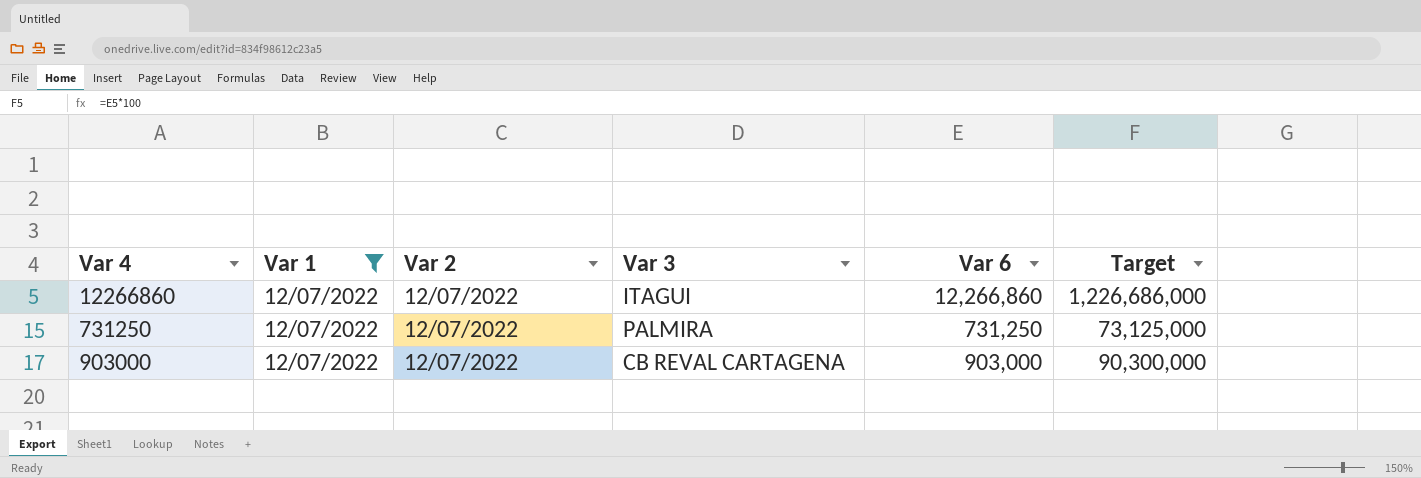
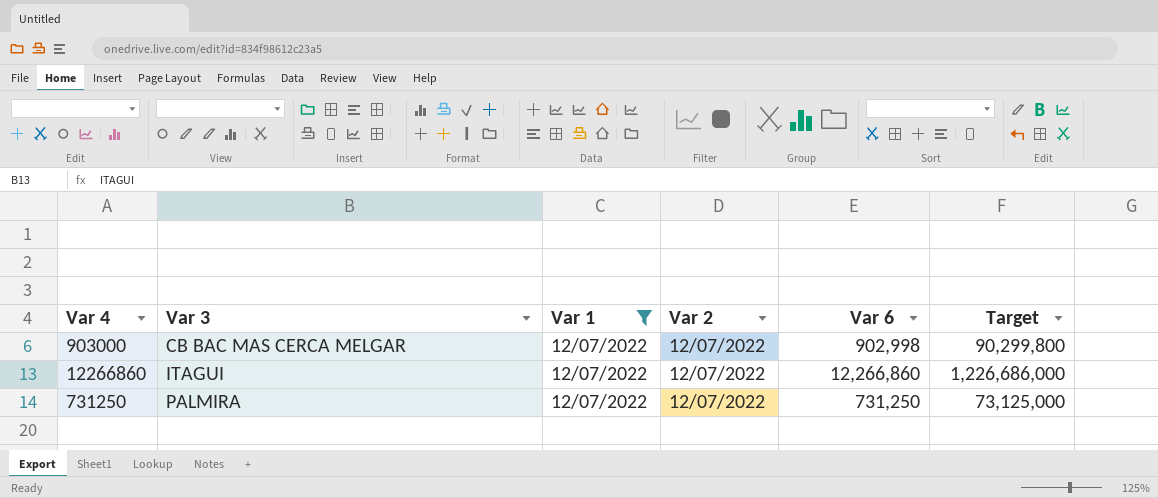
row order: none -> Var 3 ascending
column Var 3 | position: 4 -> 2
903000 | Var 3: CB REVAL CARTAGENA -> CB BAC MAS CERCA MELGAR
903000 | Var 6: 903,000 -> 902,998
903000 | Target: 90,300,000 -> 90,299,800

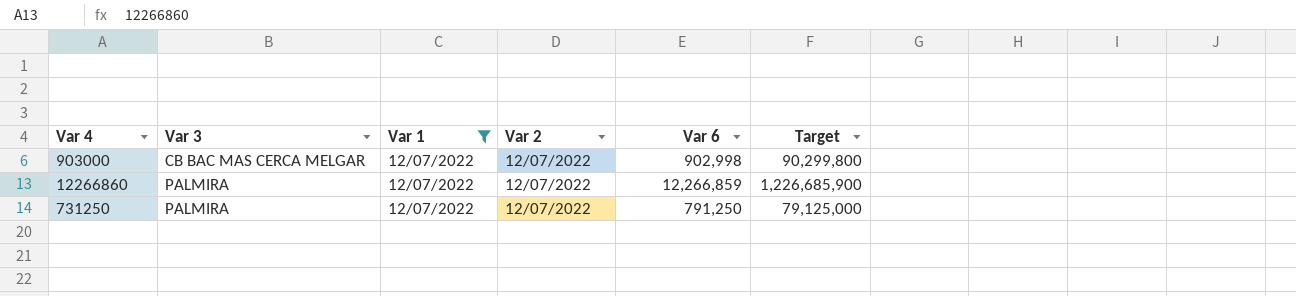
12266860 | Var 3: ITAGUI -> PALMIRA
12266860 | Var 6: 12,266,860 -> 12,266,859
12266860 | Target: 1,226,686,000 -> 1,226,685,900
731250 | Var 6: 731,250 -> 791,250
731250 | Target: 73,125,000 -> 79,125,000

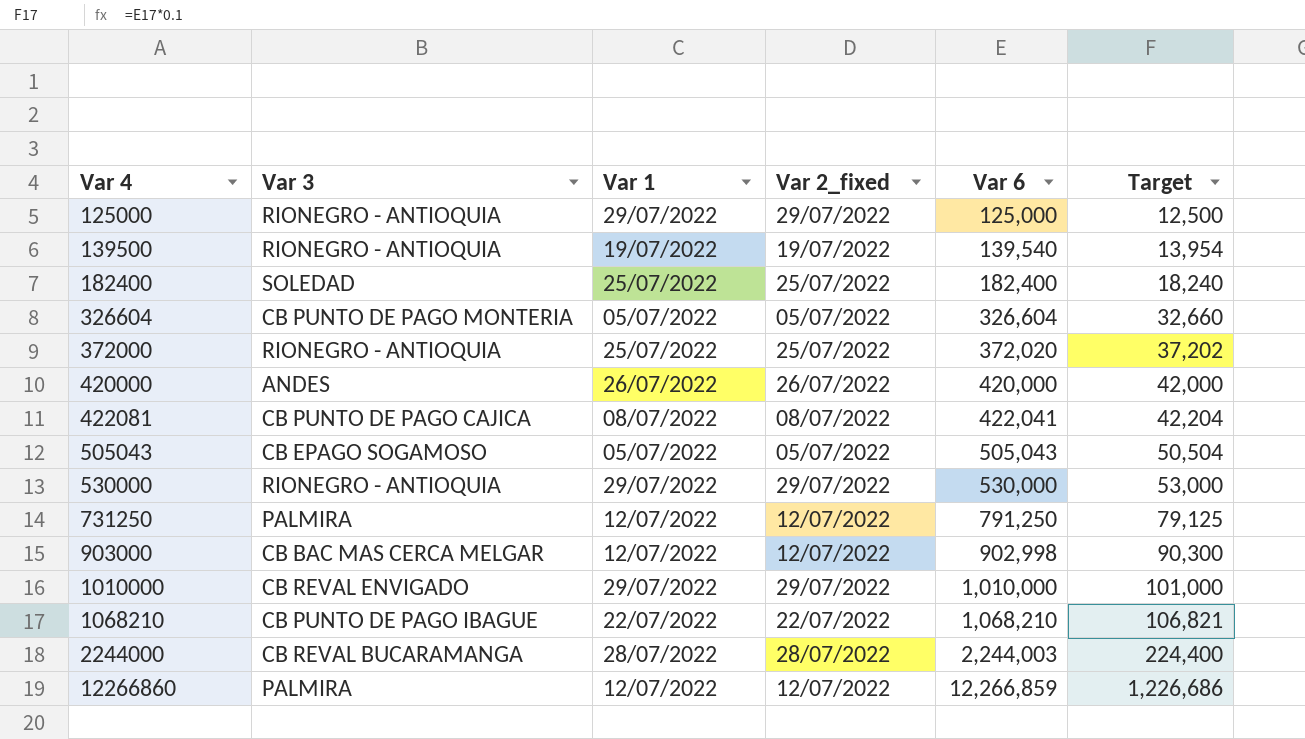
filter: Var 1 = 12/07/2022 -> none
row order: Var 3 ascending -> Var 4 ascending
column name: Var 2 -> Var 2_fixed
column Target | formula: [Var 6] * 100 -> [Var 6] * 0.1

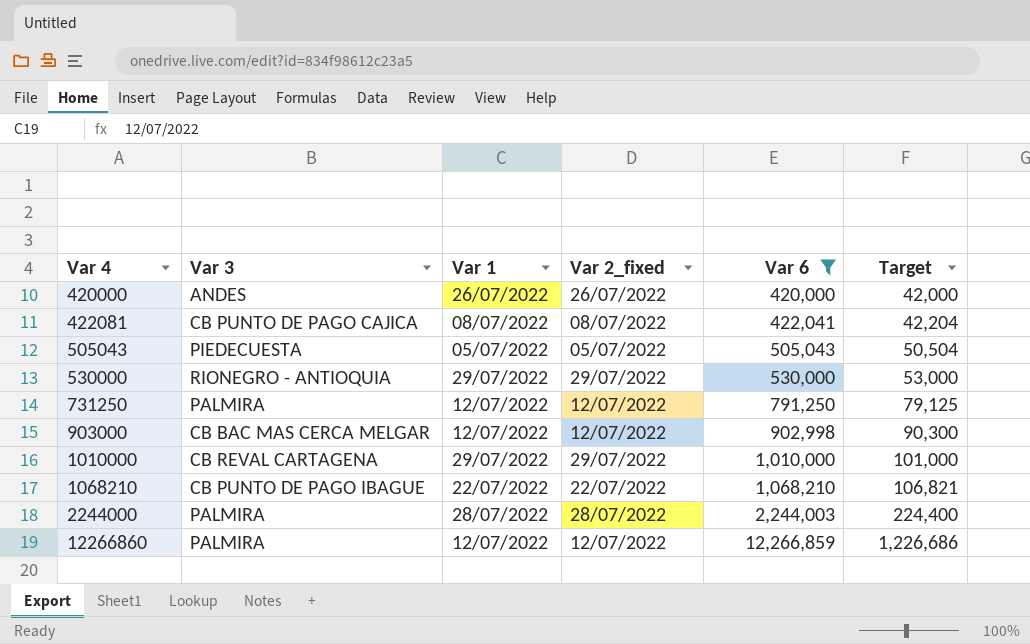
filter: none -> Var 6 >= 420,000
505043 | Var 3: CB EPAGO SOGAMOSO -> PIEDECUESTA
1010000 | Var 3: CB REVAL ENVIGADO -> CB REVAL CARTAGENA
2244000 | Var 3: CB REVAL BUCARAMANGA -> PALMIRA

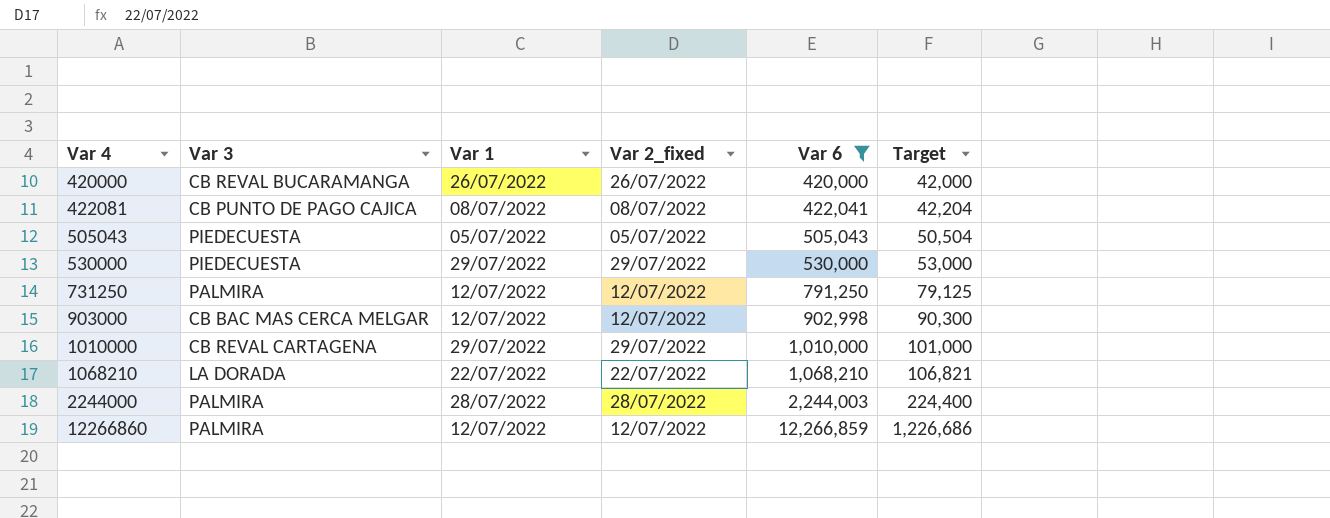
420000 | Var 3: ANDES -> CB REVAL BUCARAMANGA
530000 | Var 3: RIONEGRO - ANTIOQUIA -> PIEDECUESTA
1068210 | Var 3: CB PUNTO DE PAGO IBAGUE -> LA DORADA

